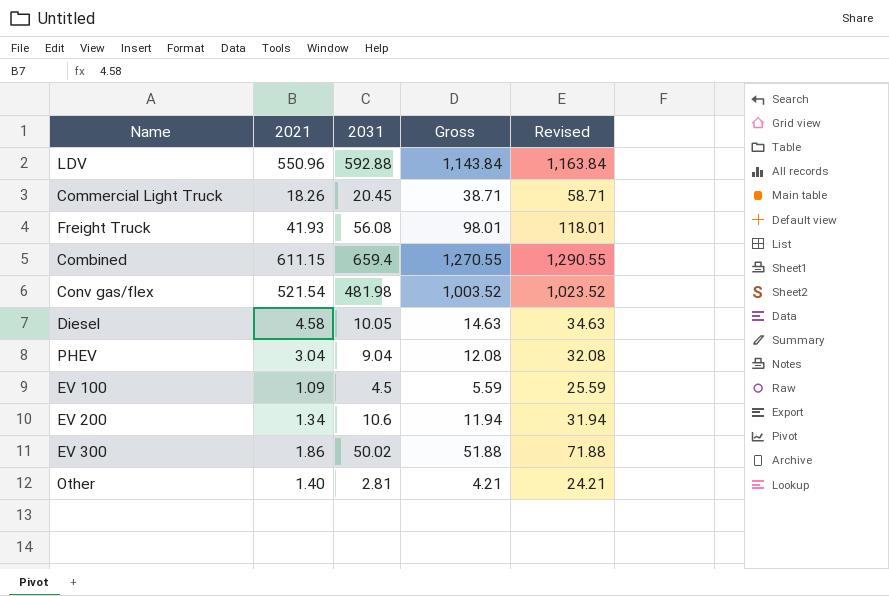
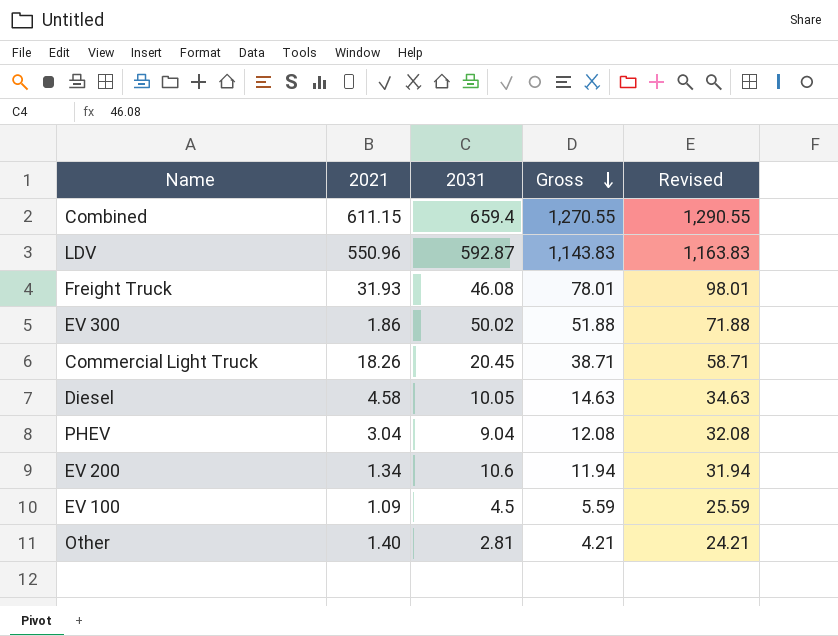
row order: none -> Gross descending
row Conv gas/flex: 521.54 | 481.98 | 1,003.52 | 1,023.52 -> none
LDV | 2031: 592.88 -> 592.87
LDV | Gross: 1,143.84 -> 1,143.83
LDV | Revised: 1,163.84 -> 1,163.83
Freight Truck | 2021: 41.93 -> 31.93
Freight Truck | 2031: 56.08 -> 46.08
Freight Truck | Gross: 98.01 -> 78.01
Freight Truck | Revised: 118.01 -> 98.01

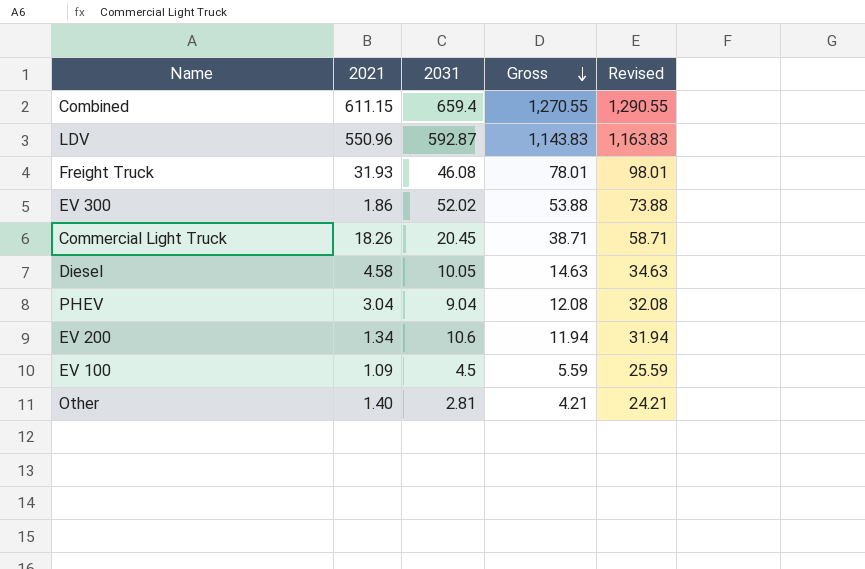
EV 300 | 2031: 50.02 -> 52.02
EV 300 | Gross: 51.88 -> 53.88
EV 300 | Revised: 71.88 -> 73.88

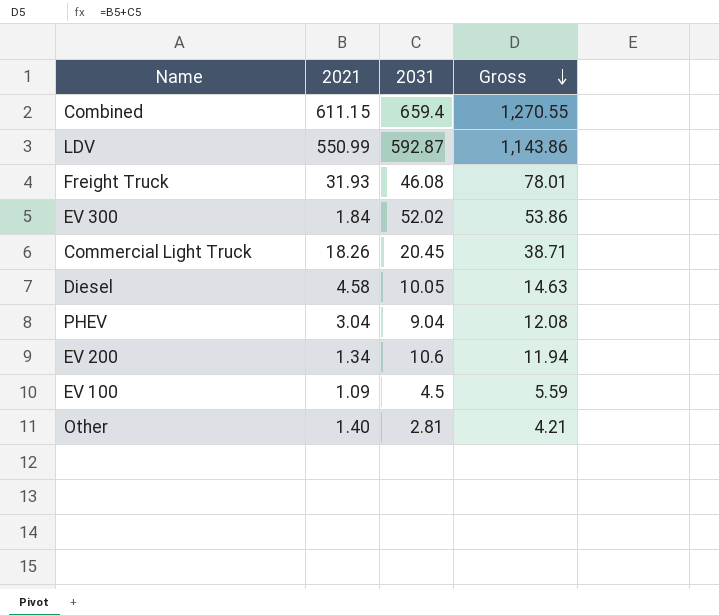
column Revised | formula: [Gross] + 20 -> none
LDV | 2021: 550.96 -> 550.99
LDV | Gross: 1,143.83 -> 1,143.86
EV 300 | 2021: 1.86 -> 1.84
EV 300 | Gross: 53.88 -> 53.86

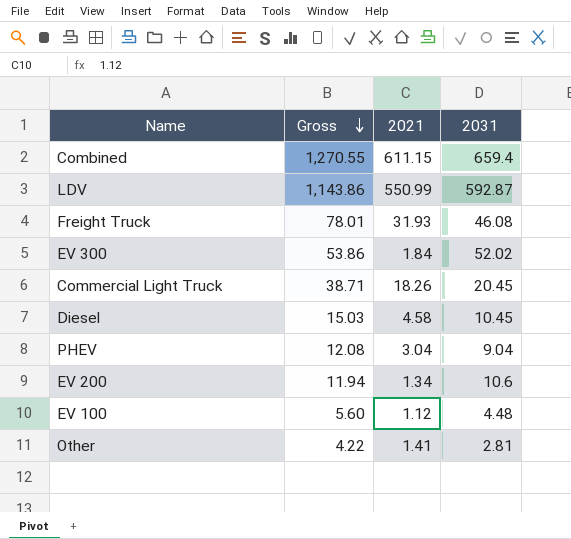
column Gross | position: 4 -> 2
Diesel | Gross: 14.63 -> 15.03
Diesel | 2031: 10.05 -> 10.45
EV 100 | Gross: 5.59 -> 5.60
EV 100 | 2021: 1.09 -> 1.12
EV 100 | 2031: 4.5 -> 4.48
Other | Gross: 4.21 -> 4.22
Other | 2021: 1.40 -> 1.41

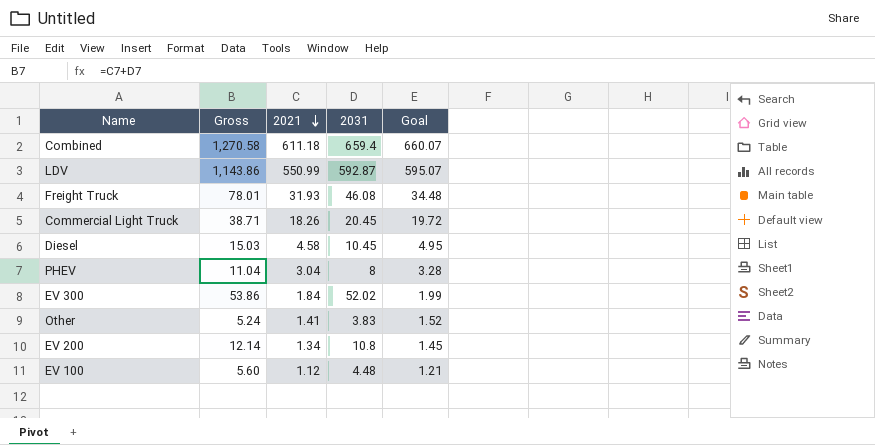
row order: Gross descending -> 2021 descending
column Goal | formula: none -> [2021] * 1.08
Combined | Gross: 1,270.55 -> 1,270.58
Combined | 2021: 611.15 -> 611.18
PHEV | Gross: 12.08 -> 11.04
PHEV | 2031: 9.04 -> 8
Other | Gross: 4.22 -> 5.24
Other | 2031: 2.81 -> 3.83
EV 200 | Gross: 11.94 -> 12.14
EV 200 | 2031: 10.6 -> 10.8

